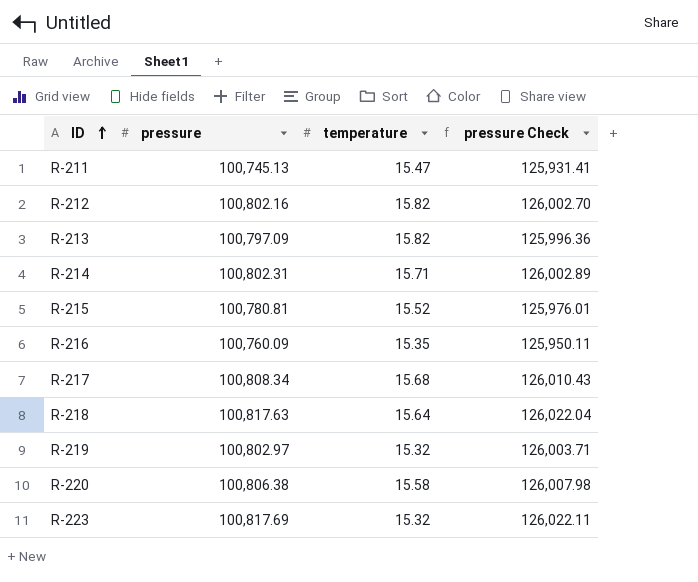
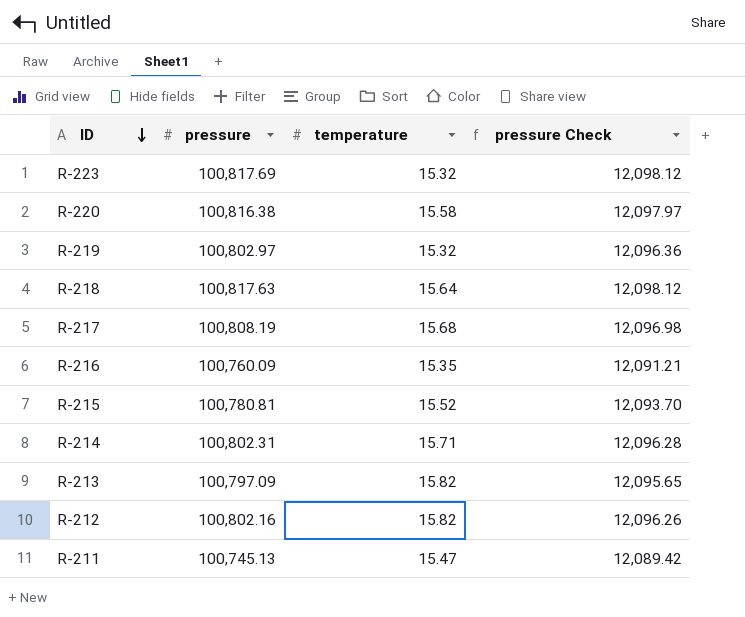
row order: ID ascending -> ID descending
column pressure Check | formula: [pressure] * 1.25 -> [pressure] * 0.12
R-220 | pressure: 100,806.38 -> 100,816.38
R-217 | pressure: 100,808.34 -> 100,808.19

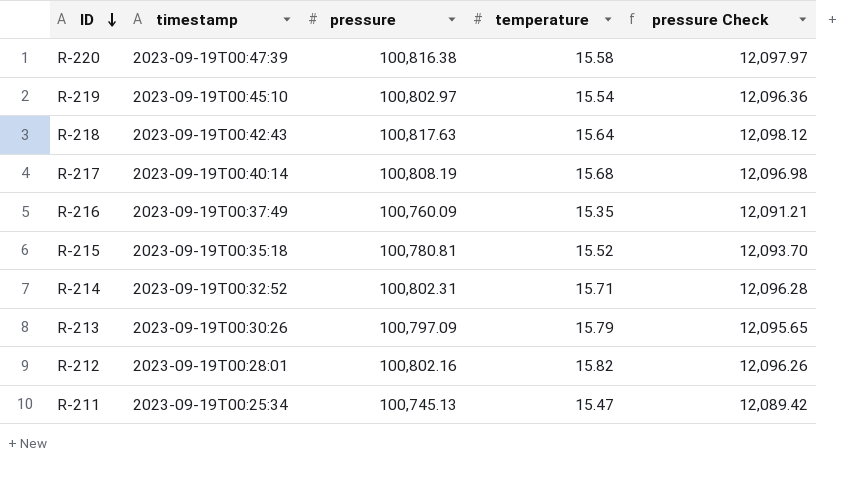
column timestamp | position: none -> 2
row R-223: 100,817.69 | 15.32 | 12,098.12 -> none
R-219 | temperature: 15.32 -> 15.54
R-213 | temperature: 15.82 -> 15.79

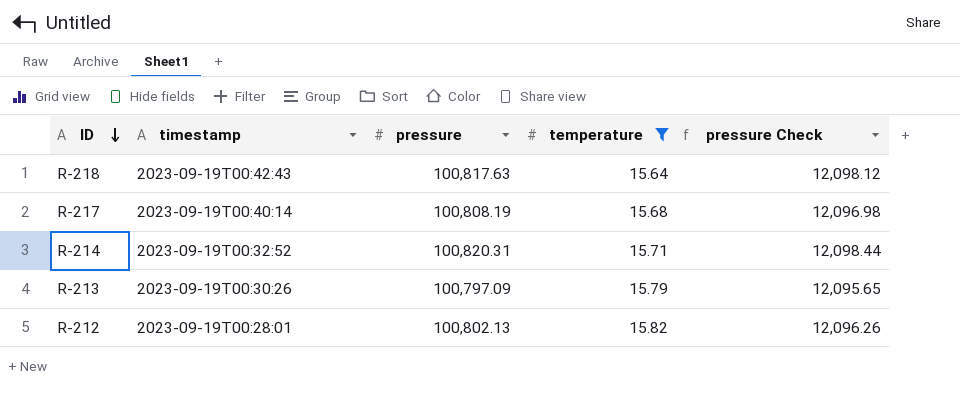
filter: none -> temperature >= 15.64
R-214 | pressure: 100,802.31 -> 100,820.31
R-214 | pressure Check: 12,096.28 -> 12,098.44
R-212 | pressure: 100,802.16 -> 100,802.13

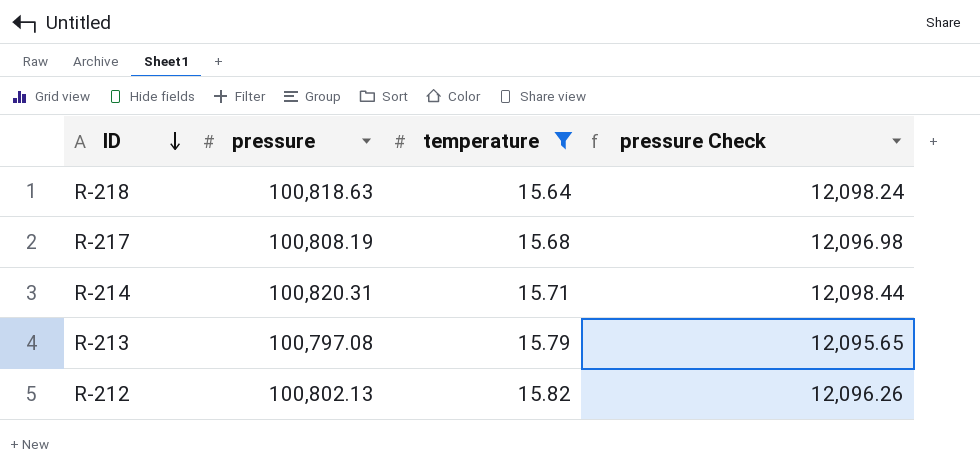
column timestamp | position: 2 -> none
R-218 | pressure: 100,817.63 -> 100,818.63
R-218 | pressure Check: 12,098.12 -> 12,098.24
R-213 | pressure: 100,797.09 -> 100,797.08

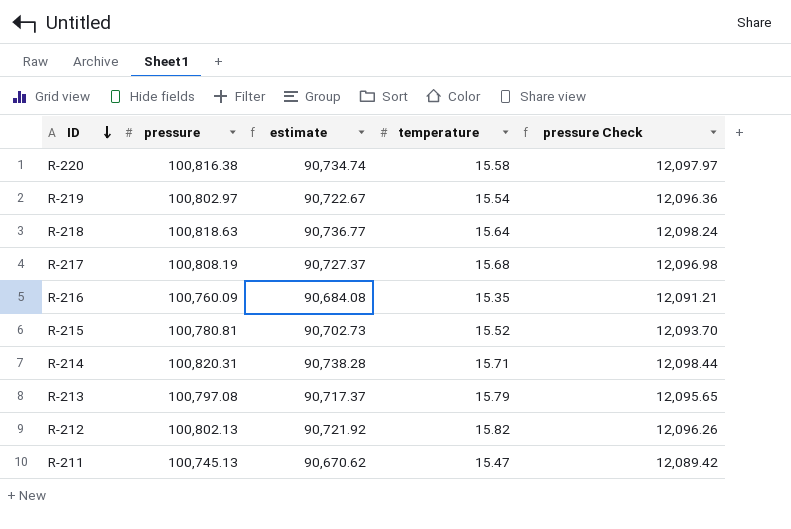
filter: temperature >= 15.64 -> none
column estimate | formula: none -> [pressure] * 0.9

